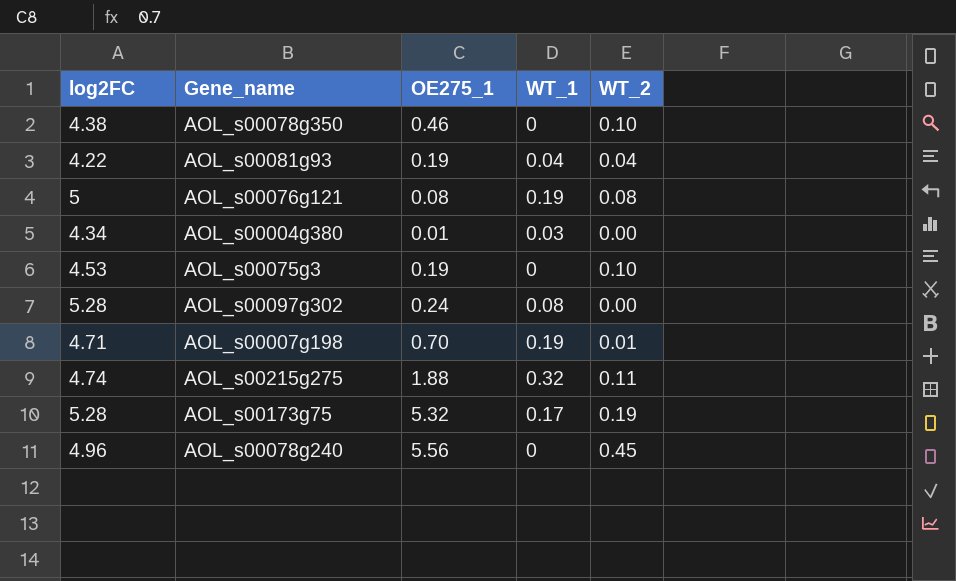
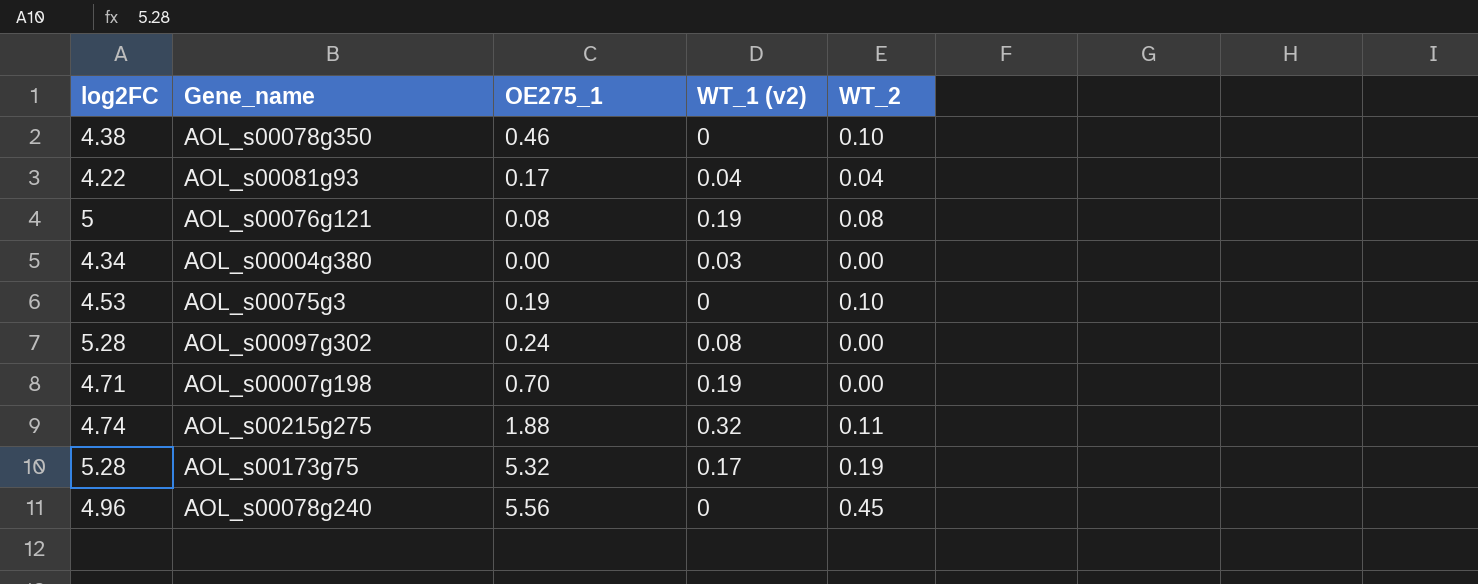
column name: WT_1 -> WT_1 (v2)
AOL_s00081g93 | OE275_1: 0.19 -> 0.17
AOL_s00004g380 | OE275_1: 0.01 -> 0.00
AOL_s00007g198 | WT_2: 0.01 -> 0.00

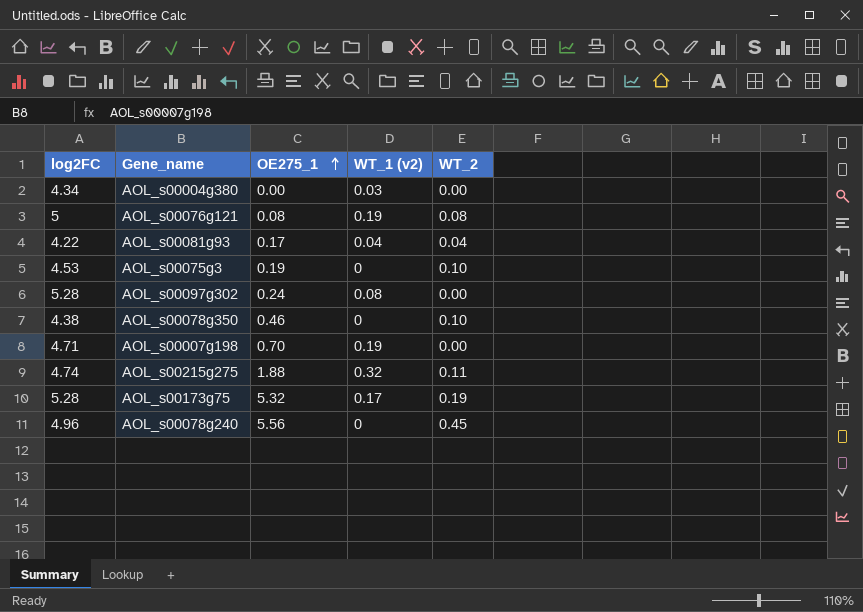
row order: none -> OE275_1 ascending

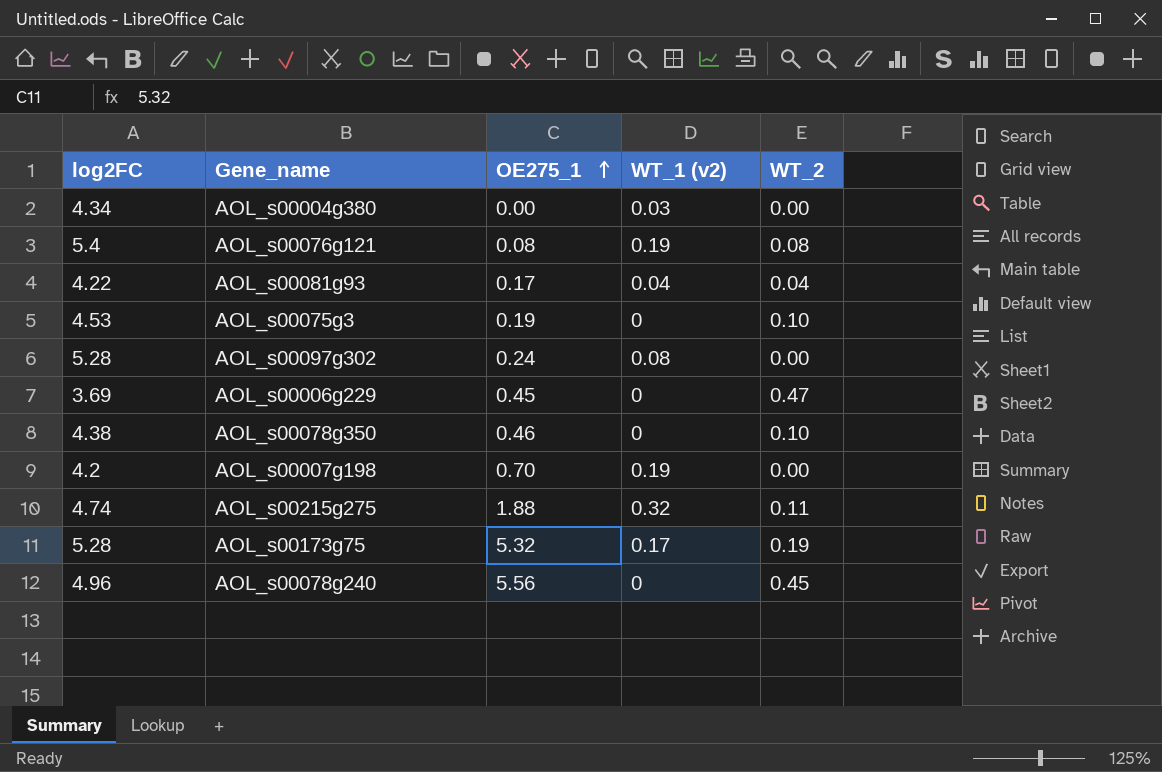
AOL_s00076g121 | log2FC: 5 -> 5.4
row AOL_s00006g229: none -> 3.69 | 0.45 | 0 | 0.47
AOL_s00007g198 | log2FC: 4.71 -> 4.2

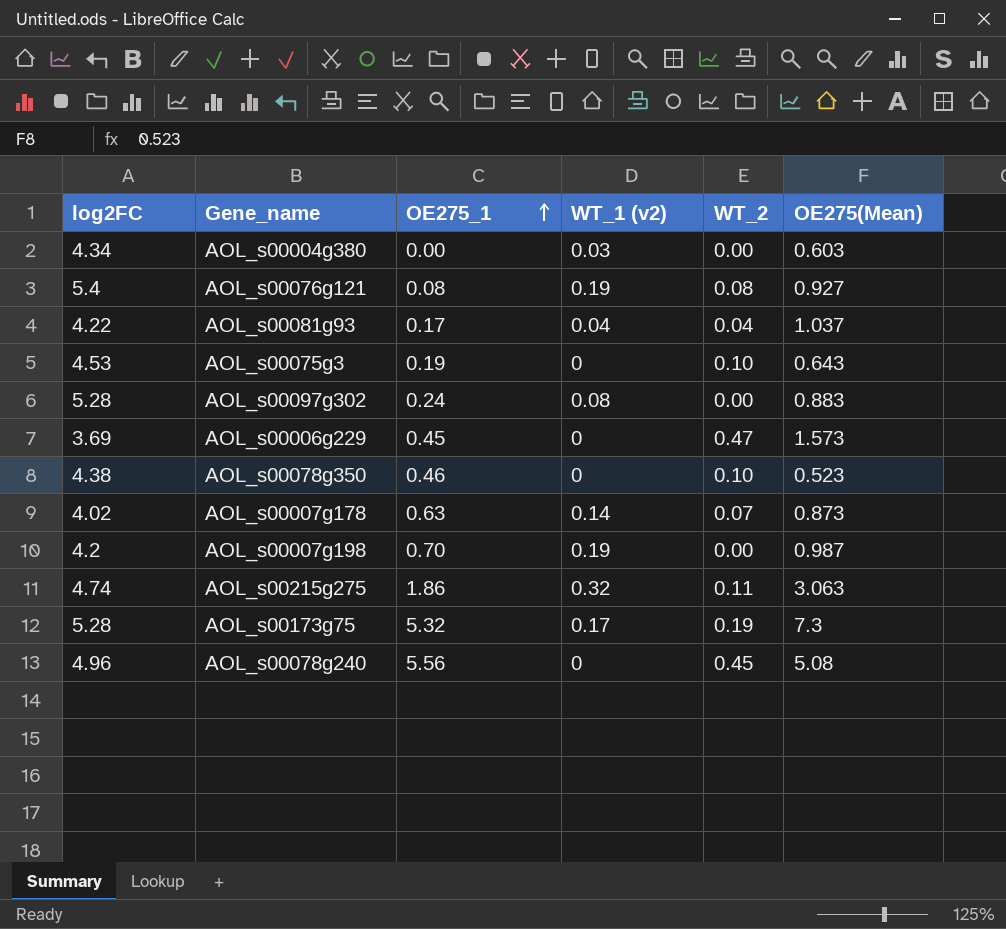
column OE275(Mean) | position: none -> 6
row AOL_s00007g178: none -> 4.02 | 0.63 | 0.14 | 0.07 | 0.873
AOL_s00215g275 | OE275_1: 1.88 -> 1.86

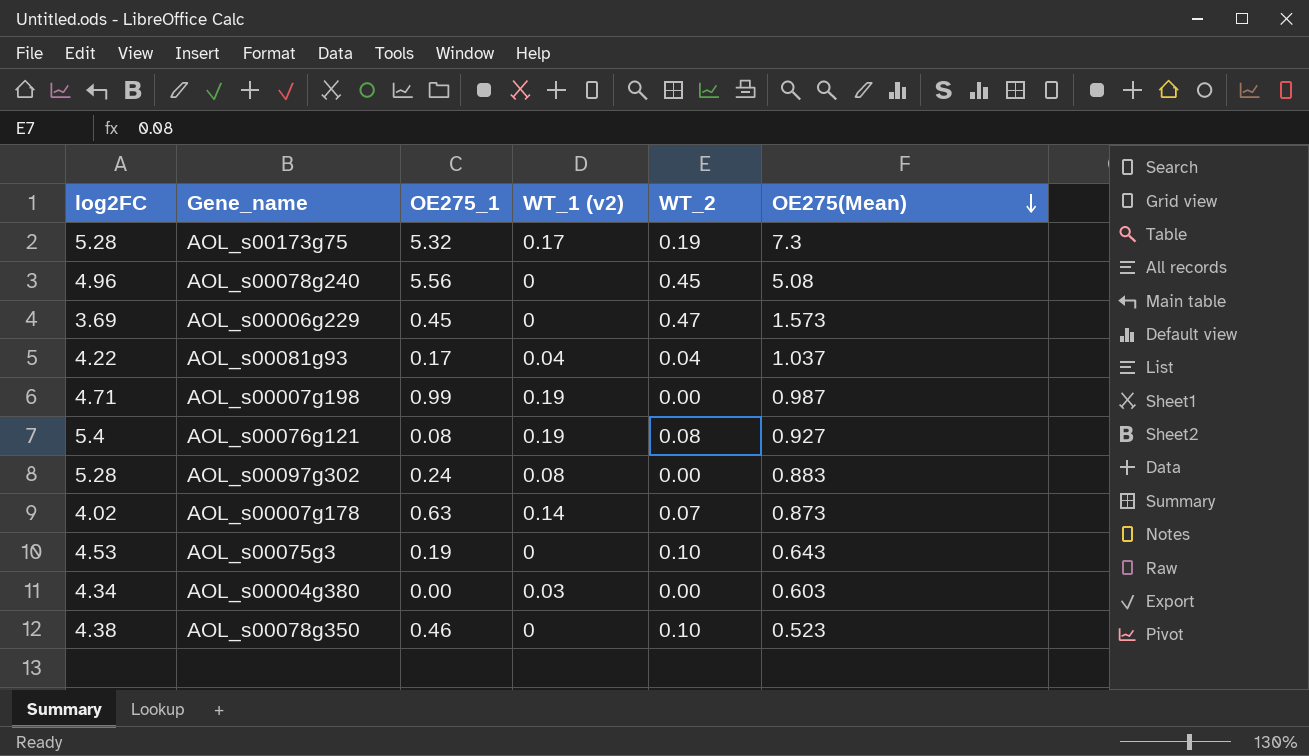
row order: OE275_1 ascending -> OE275(Mean) descending
row AOL_s00215g275: 4.74 | 1.86 | 0.32 | 0.11 | 3.063 -> none
AOL_s00007g198 | log2FC: 4.2 -> 4.71
AOL_s00007g198 | OE275_1: 0.70 -> 0.99

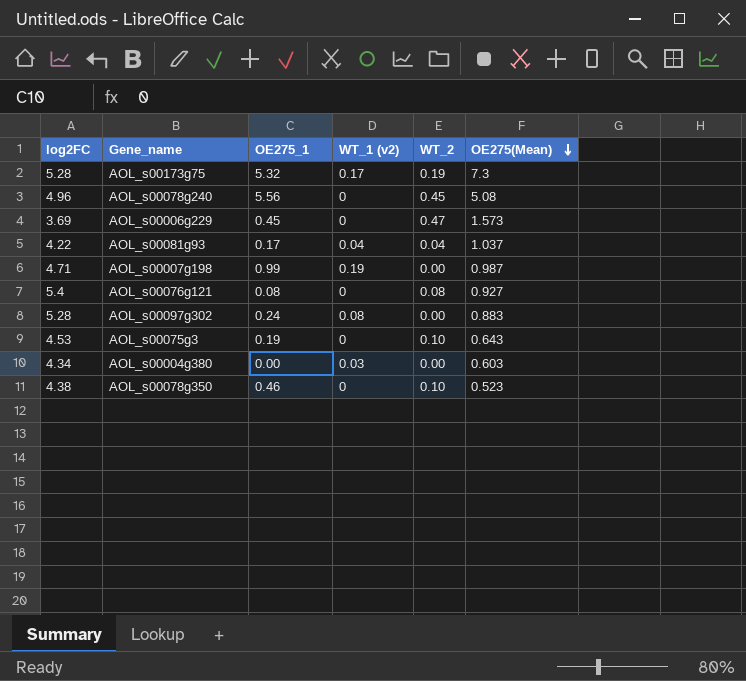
row AOL_s00007g178: 4.02 | 0.63 | 0.14 | 0.07 | 0.873 -> none
AOL_s00076g121 | WT_1 (v2): 0.19 -> 0

